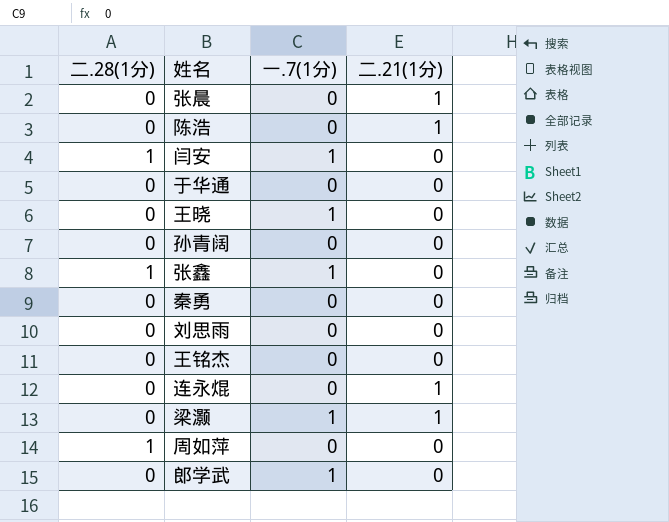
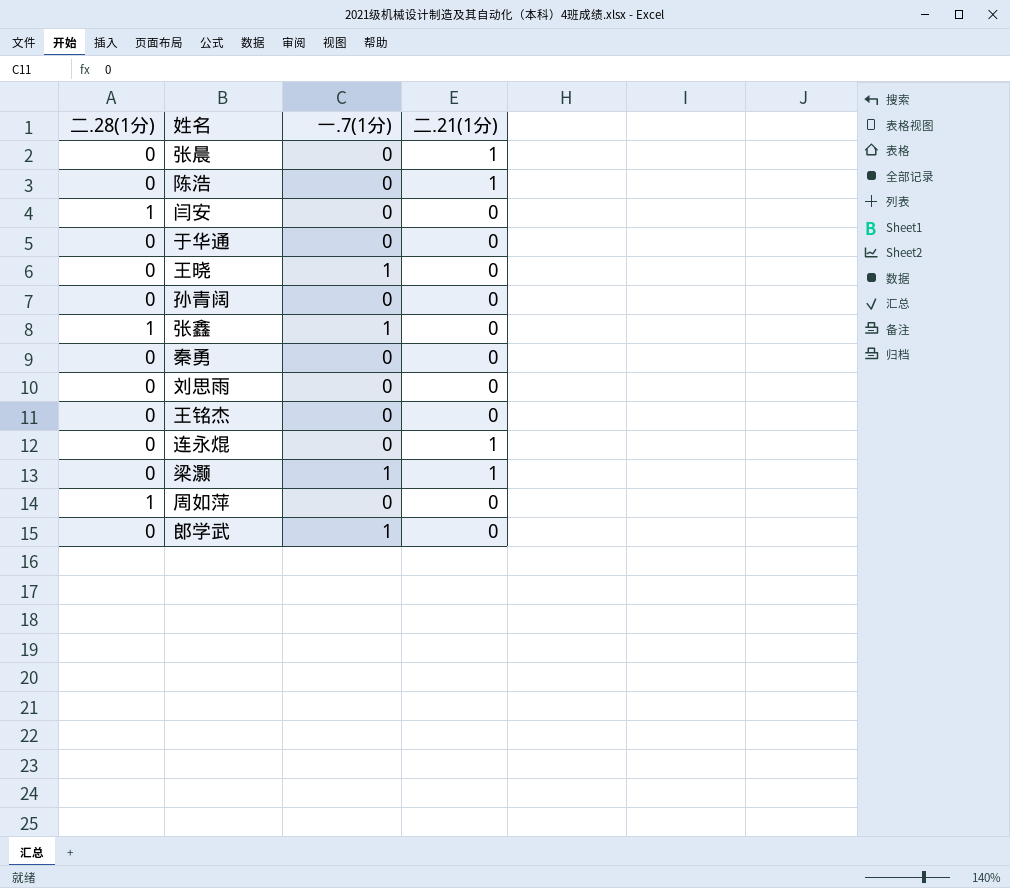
闫安 | 一.7(1分): 1 -> 0

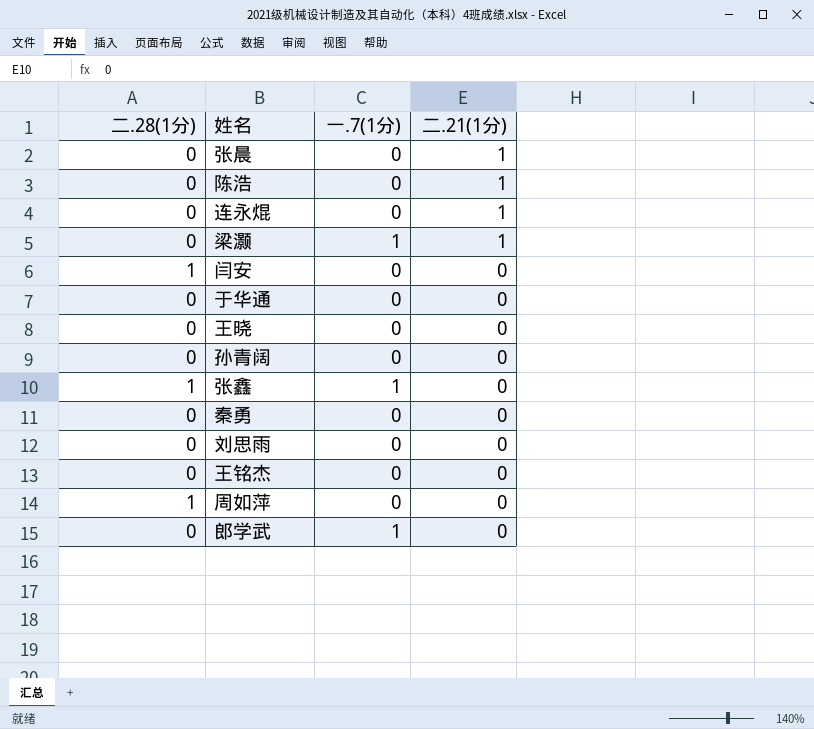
row order: none -> 二.21(1分) descending
王晓 | 一.7(1分): 1 -> 0

